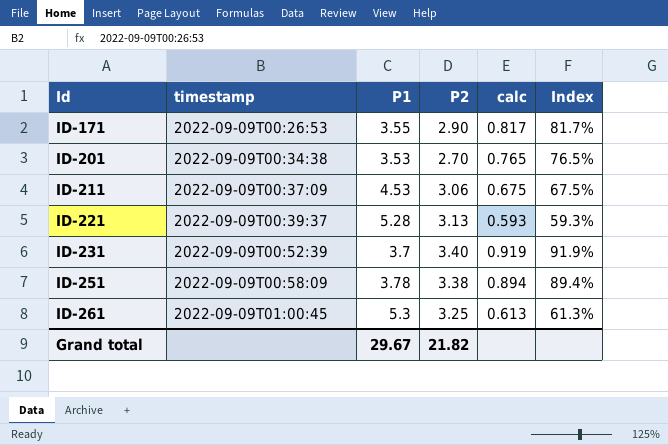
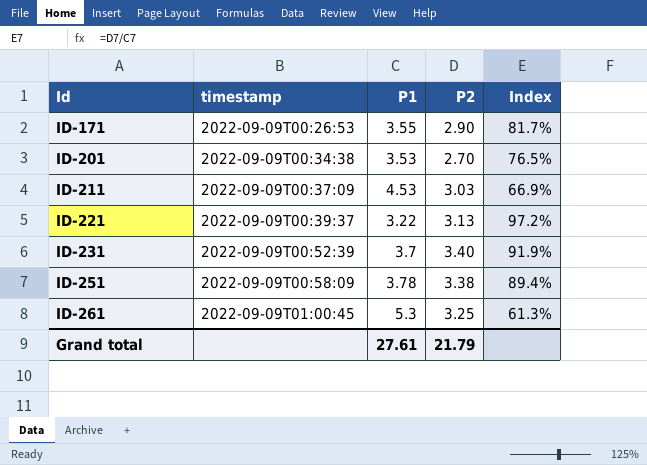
column calc | formula: [P2] / [P1] -> none
ID-211 | P2: 3.06 -> 3.03
ID-211 | Index: 67.5% -> 66.9%
ID-221 | P1: 5.28 -> 3.22
ID-221 | Index: 59.3% -> 97.2%
Grand total | P1: 29.67 -> 27.61
Grand total | P2: 21.82 -> 21.79

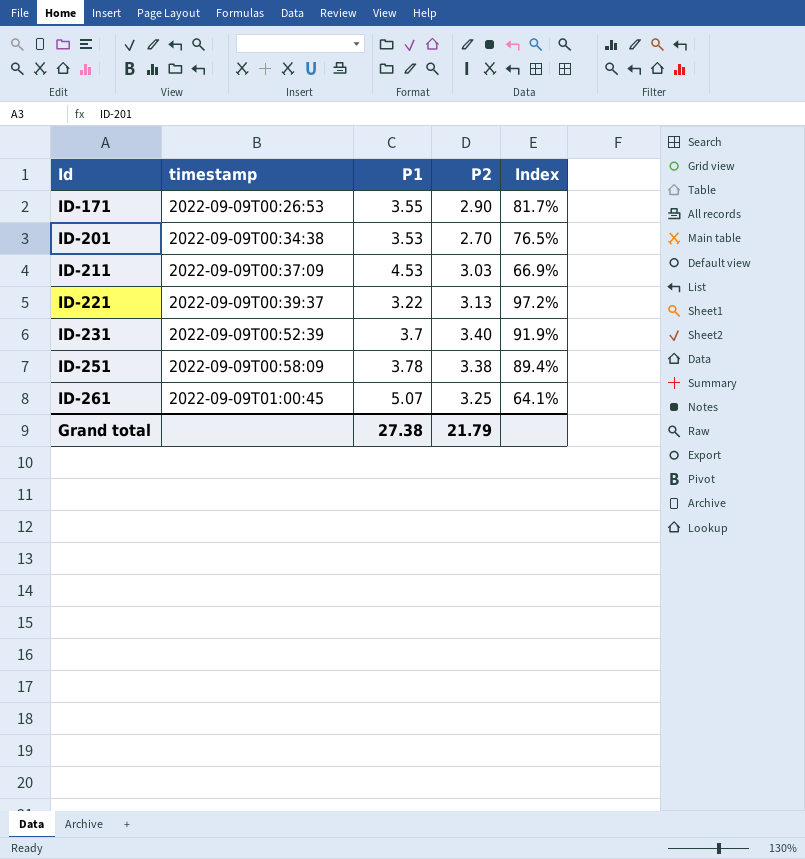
ID-261 | P1: 5.3 -> 5.07
ID-261 | Index: 61.3% -> 64.1%
Grand total | P1: 27.61 -> 27.38

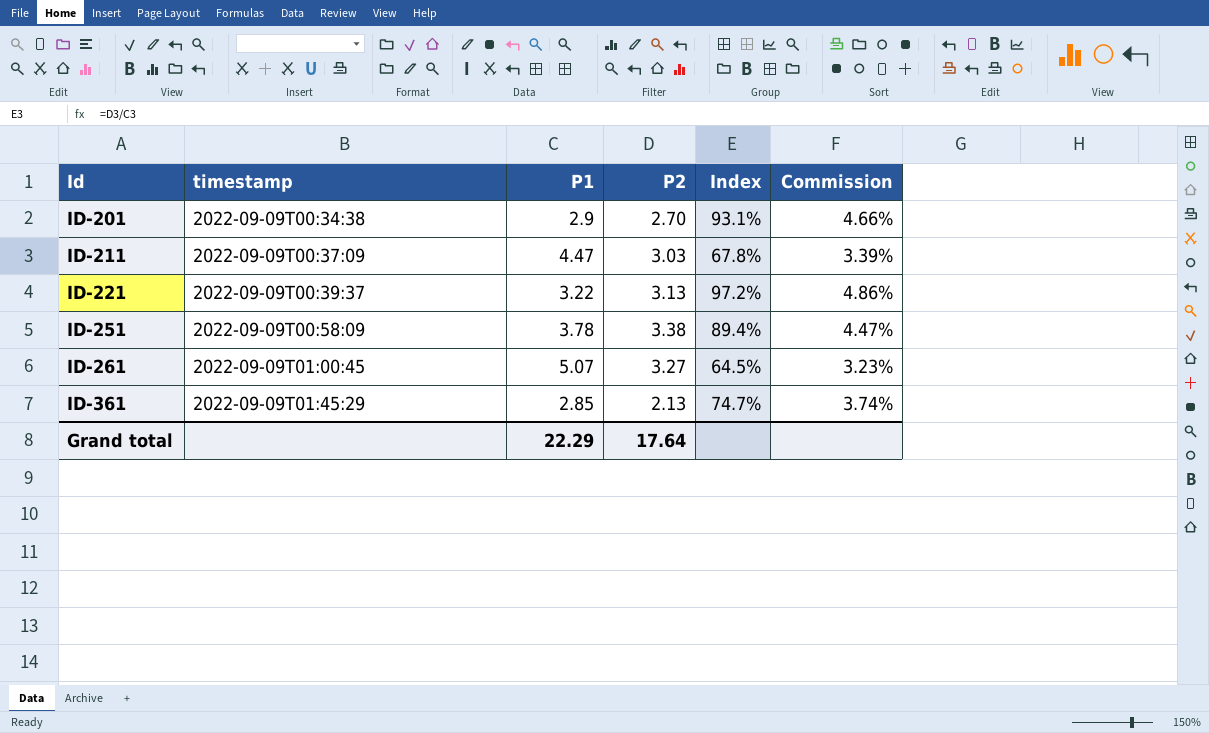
column Commission | formula: none -> [Index] * 0.05
row ID-171: 2022-09-09T00:26:53 | 3.55 | 2.90 | 81.7% -> none
row ID-231: 2022-09-09T00:52:39 | 3.7 | 3.40 | 91.9% -> none
ID-201 | P1: 3.53 -> 2.9
ID-201 | Index: 76.5% -> 93.1%
ID-211 | P1: 4.53 -> 4.47
ID-211 | Index: 66.9% -> 67.8%
ID-261 | P2: 3.25 -> 3.27
ID-261 | Index: 64.1% -> 64.5%
row ID-361: none -> 2022-09-09T01:45:29 | 2.85 | 2.13 | 74.7% | 3.74%
Grand total | P1: 27.38 -> 22.29
Grand total | P2: 21.79 -> 17.64

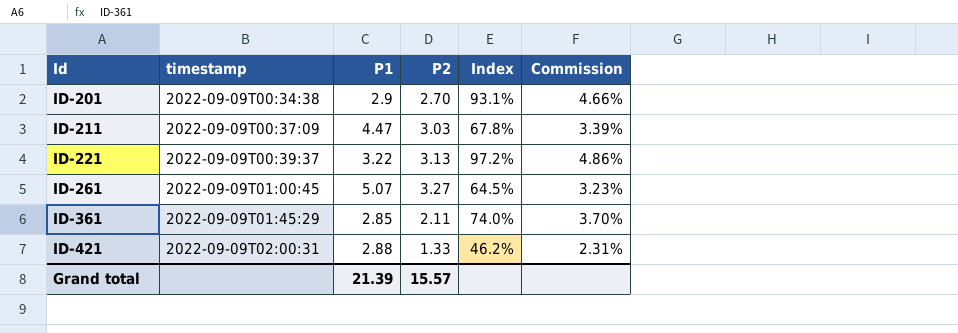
row ID-251: 2022-09-09T00:58:09 | 3.78 | 3.38 | 89.4% | 4.47% -> none
ID-361 | P2: 2.13 -> 2.11
ID-361 | Index: 74.7% -> 74.0%
ID-361 | Commission: 3.74% -> 3.70%
row ID-421: none -> 2022-09-09T02:00:31 | 2.88 | 1.33 | 46.2% | 2.31%
Grand total | P1: 22.29 -> 21.39
Grand total | P2: 17.64 -> 15.57

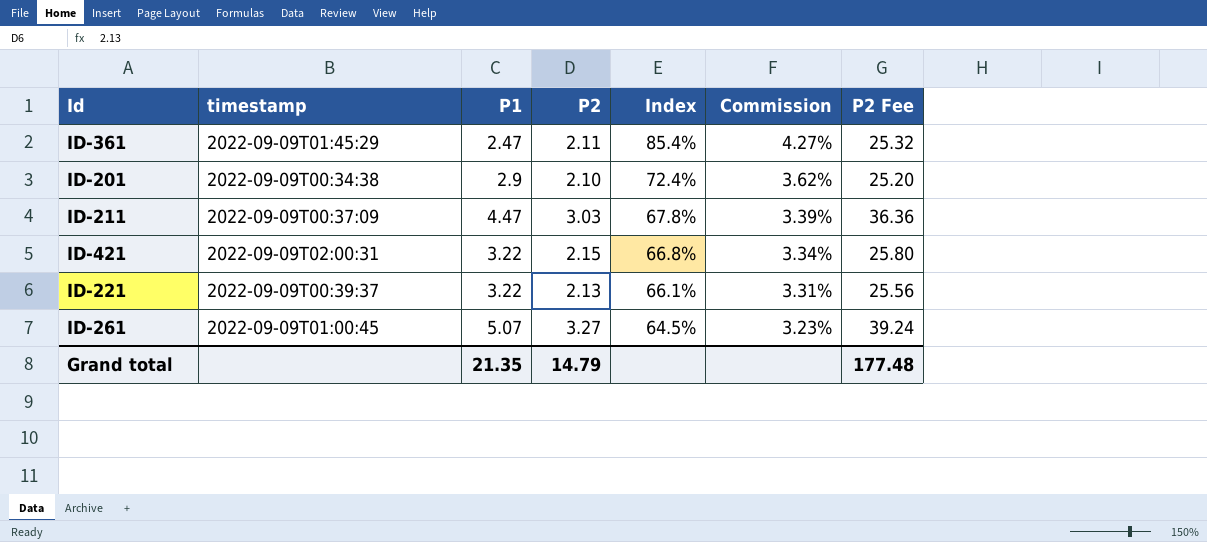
row order: Id ascending -> Index descending
column P2 Fee | formula: none -> [P2] * 12
ID-361 | P1: 2.85 -> 2.47
ID-361 | Index: 74.0% -> 85.4%
ID-361 | Commission: 3.70% -> 4.27%
ID-201 | P2: 2.70 -> 2.10
ID-201 | Index: 93.1% -> 72.4%
ID-201 | Commission: 4.66% -> 3.62%
ID-421 | P1: 2.88 -> 3.22
ID-421 | P2: 1.33 -> 2.15
ID-421 | Index: 46.2% -> 66.8%
ID-421 | Commission: 2.31% -> 3.34%
ID-221 | P2: 3.13 -> 2.13
ID-221 | Index: 97.2% -> 66.1%
ID-221 | Commission: 4.86% -> 3.31%
Grand total | P1: 21.39 -> 21.35
Grand total | P2: 15.57 -> 14.79

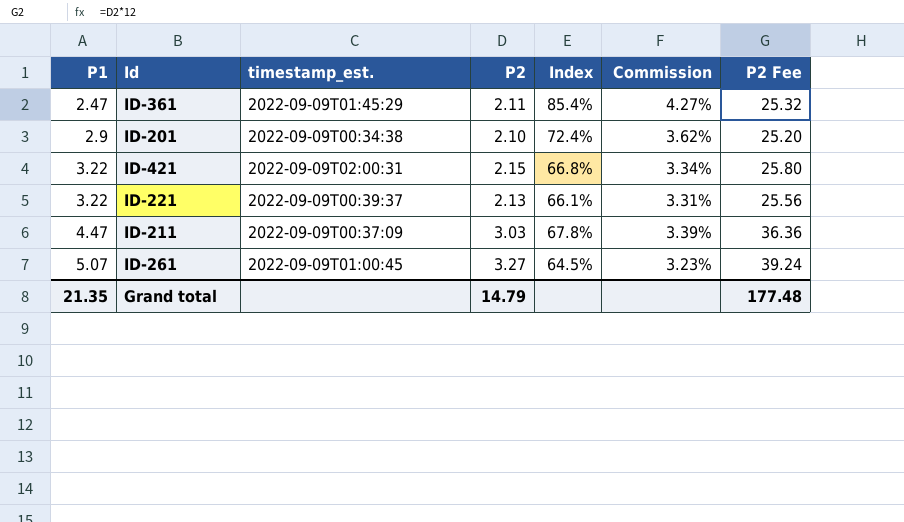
row order: Index descending -> P1 ascending
column P1 | position: 3 -> 1
column name: timestamp -> timestamp_est.

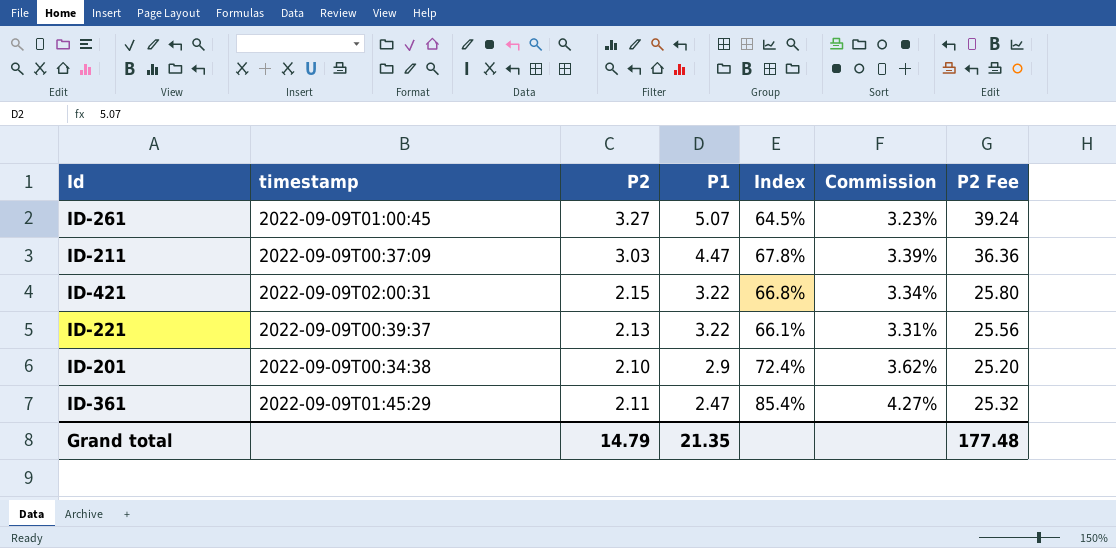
row order: P1 ascending -> P1 descending
column name: timestamp_est. -> timestamp
column P1 | position: 1 -> 4

